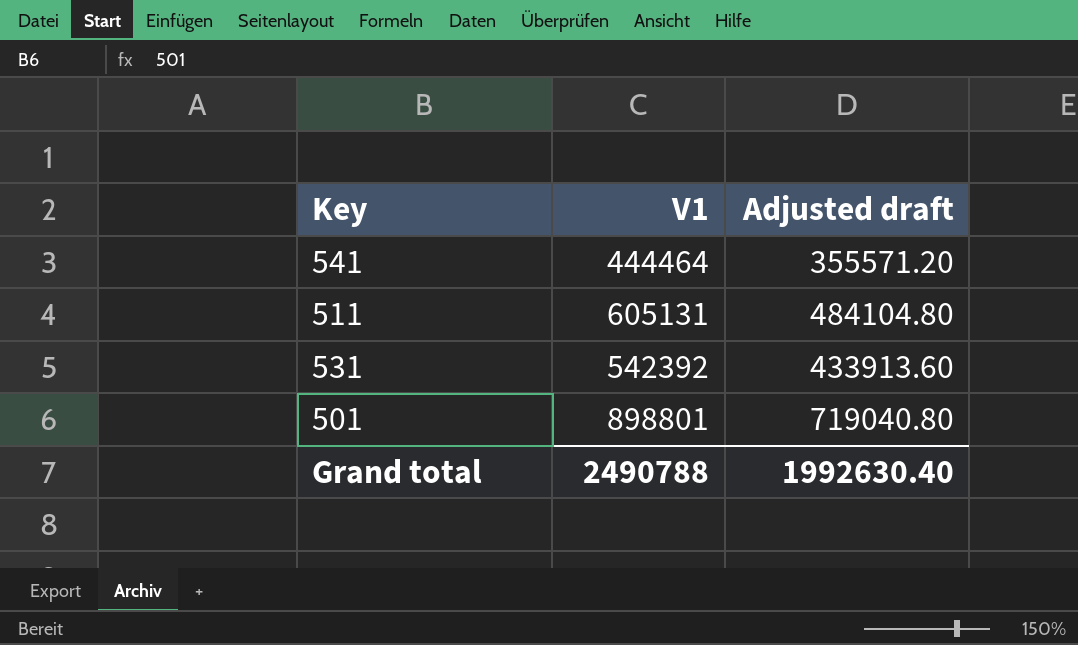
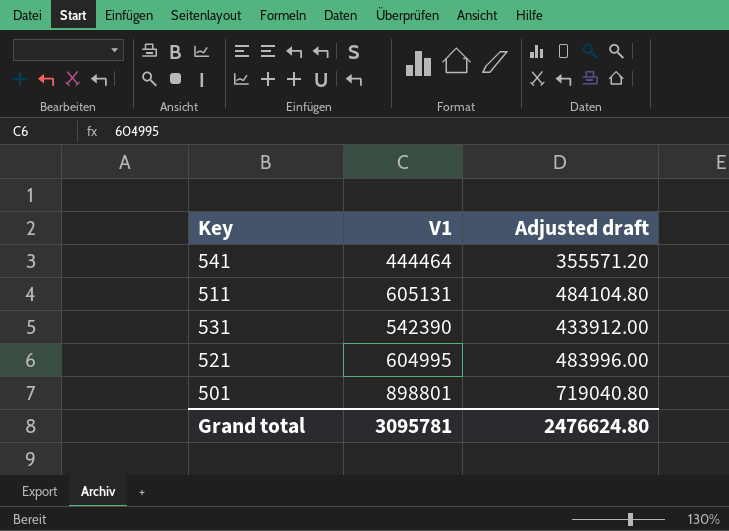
531 | V1: 542392 -> 542390
531 | Adjusted draft: 433913.60 -> 433912.00
row 521: none -> 604995 | 483996.00
Grand total | V1: 2490788 -> 3095781
Grand total | Adjusted draft: 1992630.40 -> 2476624.80

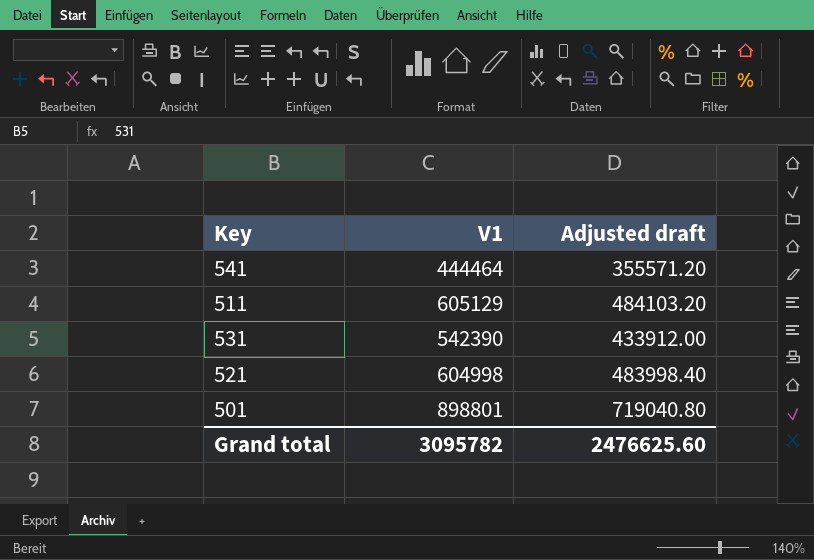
511 | V1: 605131 -> 605129
511 | Adjusted draft: 484104.80 -> 484103.20
521 | V1: 604995 -> 604998
521 | Adjusted draft: 483996.00 -> 483998.40
Grand total | V1: 3095781 -> 3095782
Grand total | Adjusted draft: 2476624.80 -> 2476625.60

